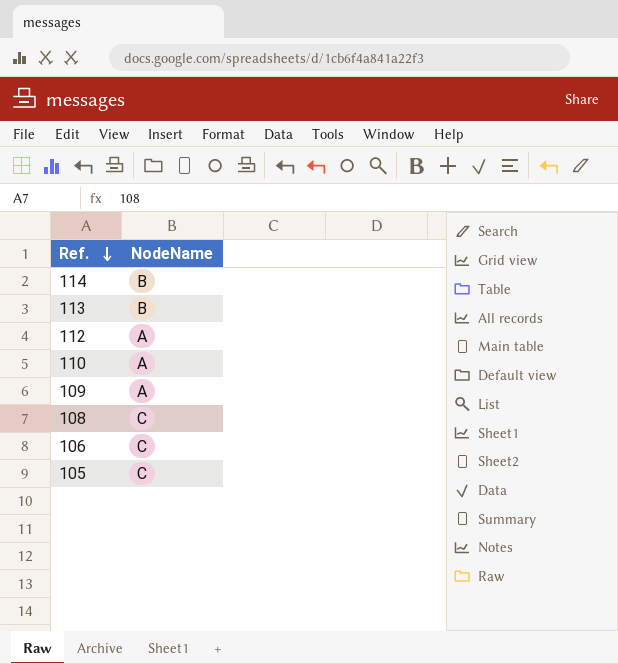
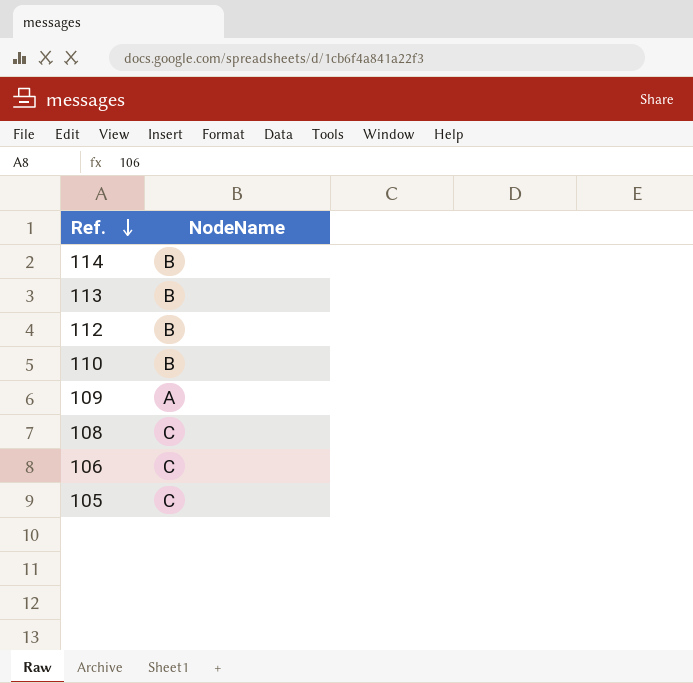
112 | NodeName: A -> B
110 | NodeName: A -> B

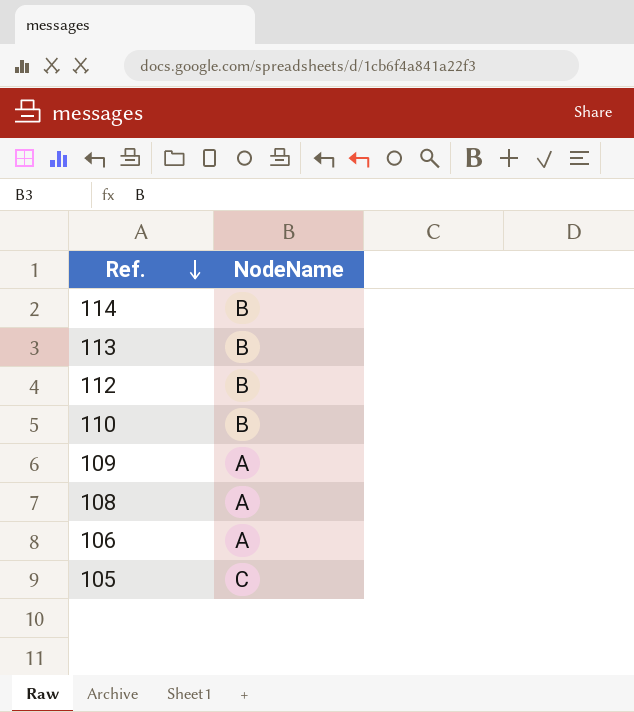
108 | NodeName: C -> A
106 | NodeName: C -> A

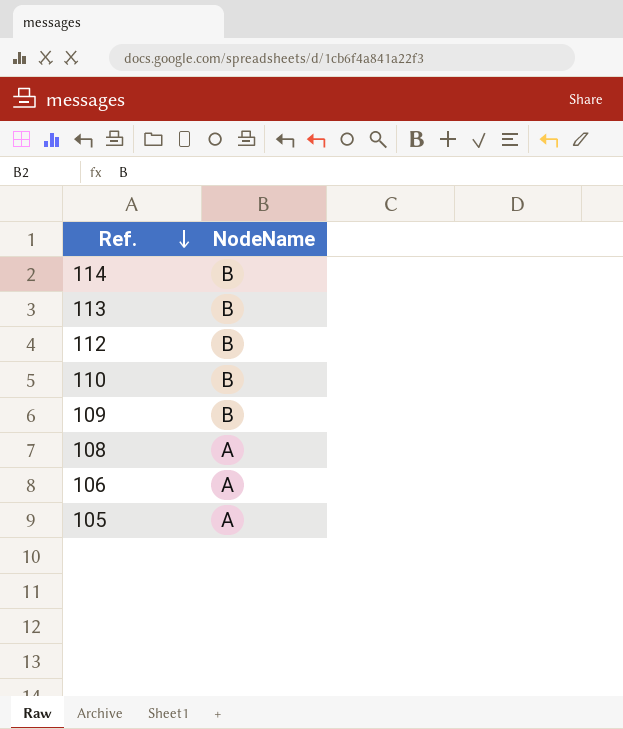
109 | NodeName: A -> B
105 | NodeName: C -> A

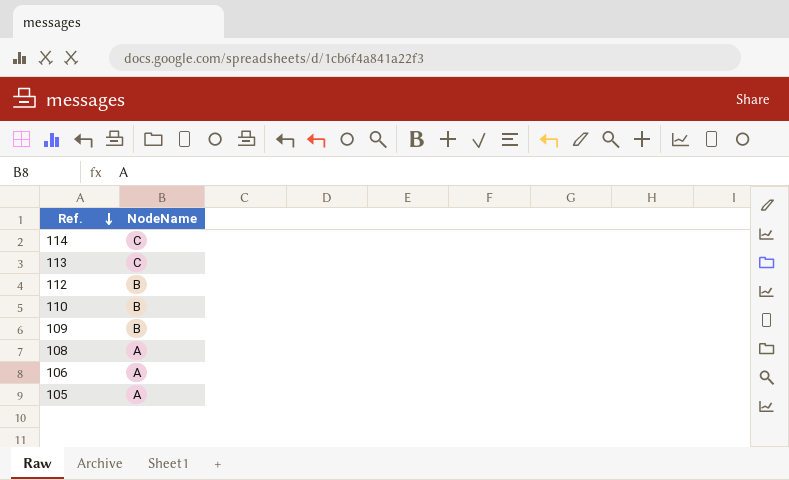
114 | NodeName: B -> C
113 | NodeName: B -> C

